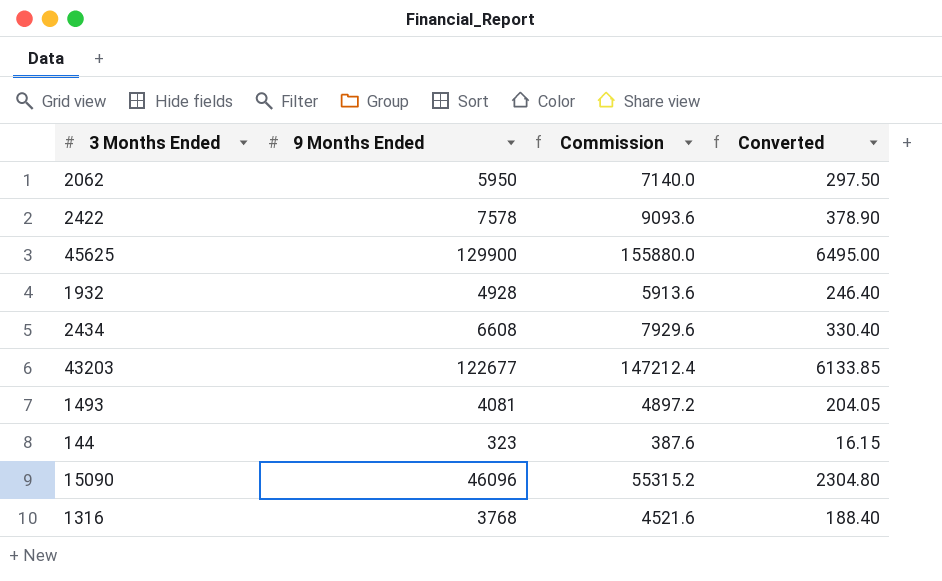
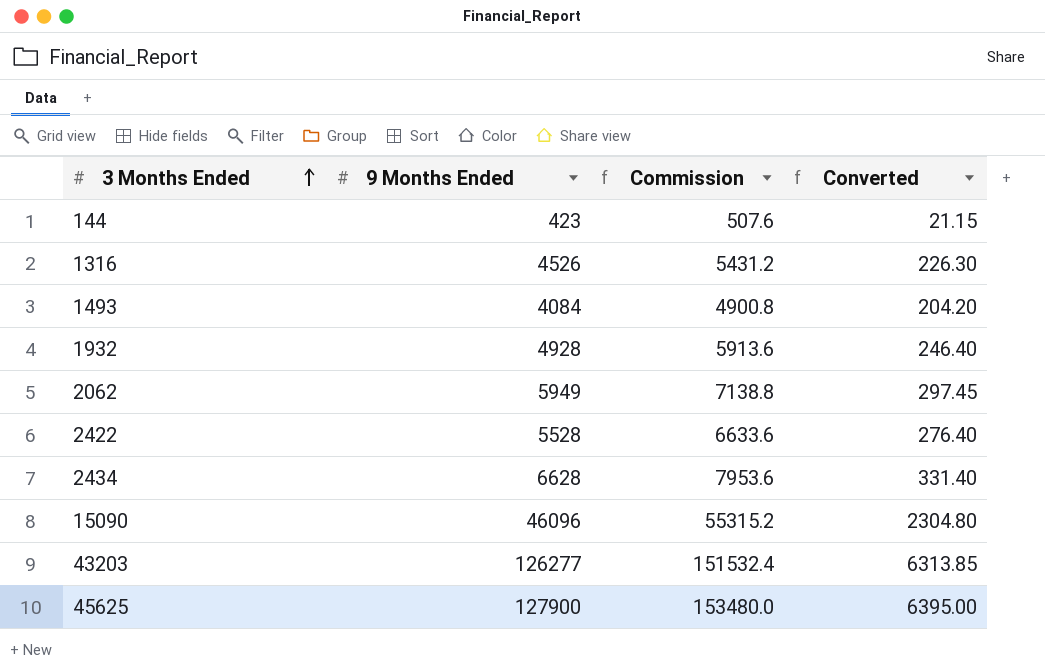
row order: none -> 3 Months Ended ascending
144 | 9 Months Ended: 323 -> 423
144 | Commission: 387.6 -> 507.6
144 | Converted: 16.15 -> 21.15
1316 | 9 Months Ended: 3768 -> 4526
1316 | Commission: 4521.6 -> 5431.2
1316 | Converted: 188.40 -> 226.30
1493 | 9 Months Ended: 4081 -> 4084
1493 | Commission: 4897.2 -> 4900.8
1493 | Converted: 204.05 -> 204.20
2062 | 9 Months Ended: 5950 -> 5949
2062 | Commission: 7140.0 -> 7138.8
2062 | Converted: 297.50 -> 297.45
2422 | 9 Months Ended: 7578 -> 5528
2422 | Commission: 9093.6 -> 6633.6
2422 | Converted: 378.90 -> 276.40
2434 | 9 Months Ended: 6608 -> 6628
2434 | Commission: 7929.6 -> 7953.6
2434 | Converted: 330.40 -> 331.40
43203 | 9 Months Ended: 122677 -> 126277
43203 | Commission: 147212.4 -> 151532.4
43203 | Converted: 6133.85 -> 6313.85
45625 | 9 Months Ended: 129900 -> 127900
45625 | Commission: 155880.0 -> 153480.0
45625 | Converted: 6495.00 -> 6395.00

